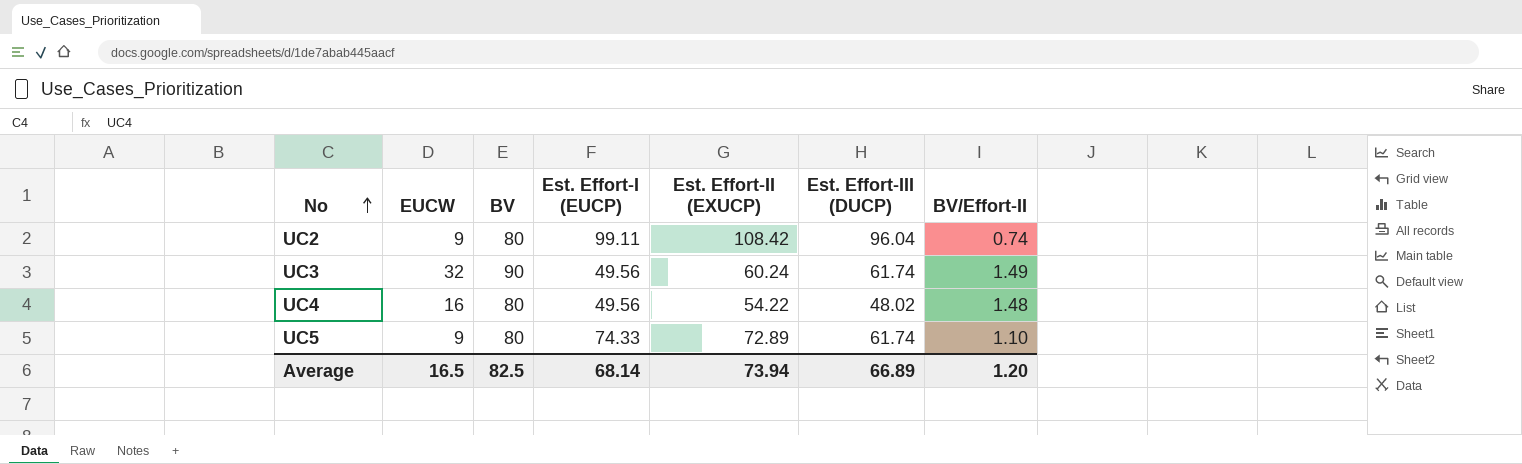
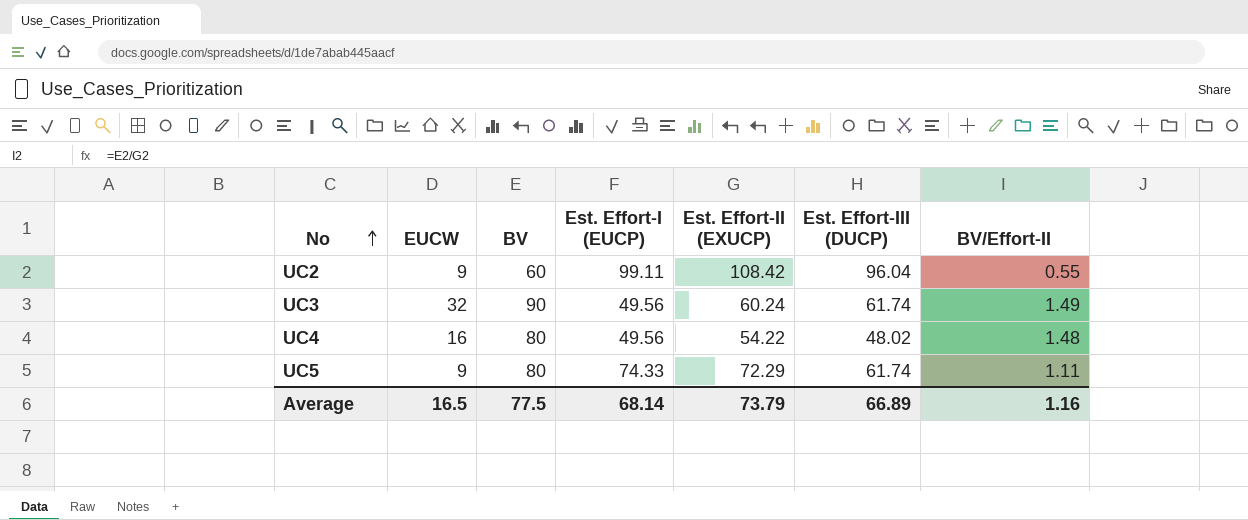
UC2 | BV: 80 -> 60
UC2 | BV/Effort-II: 0.74 -> 0.55
UC5 | Est. Effort-II (EXUCP): 72.89 -> 72.29
UC5 | BV/Effort-II: 1.10 -> 1.11
Average | BV: 82.5 -> 77.5
Average | Est. Effort-II (EXUCP): 73.94 -> 73.79
Average | BV/Effort-II: 1.20 -> 1.16

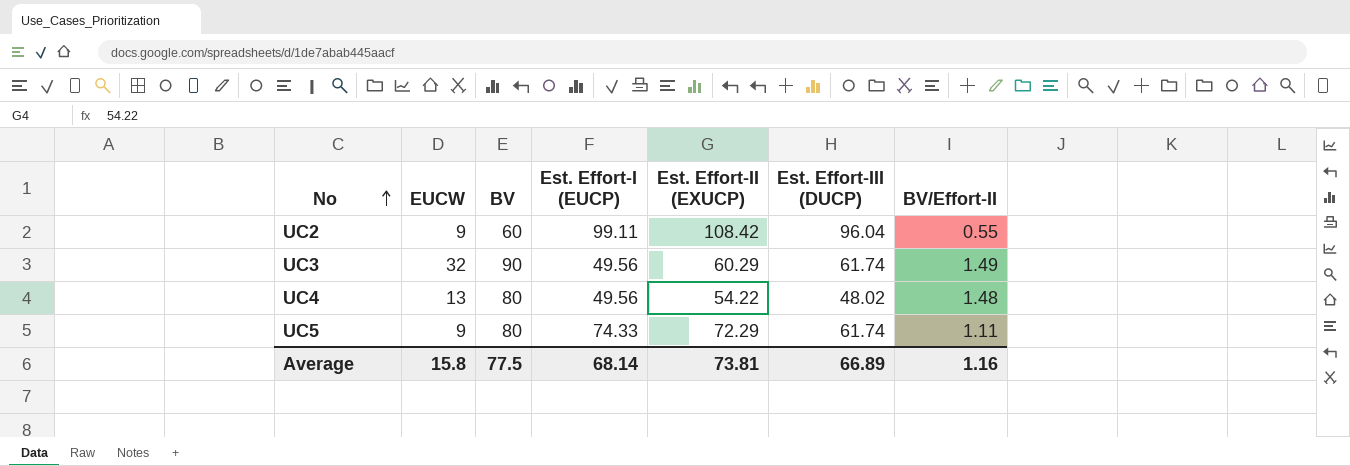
UC3 | Est. Effort-II (EXUCP): 60.24 -> 60.29
UC4 | EUCW: 16 -> 13
Average | EUCW: 16.5 -> 15.8
Average | Est. Effort-II (EXUCP): 73.79 -> 73.81

